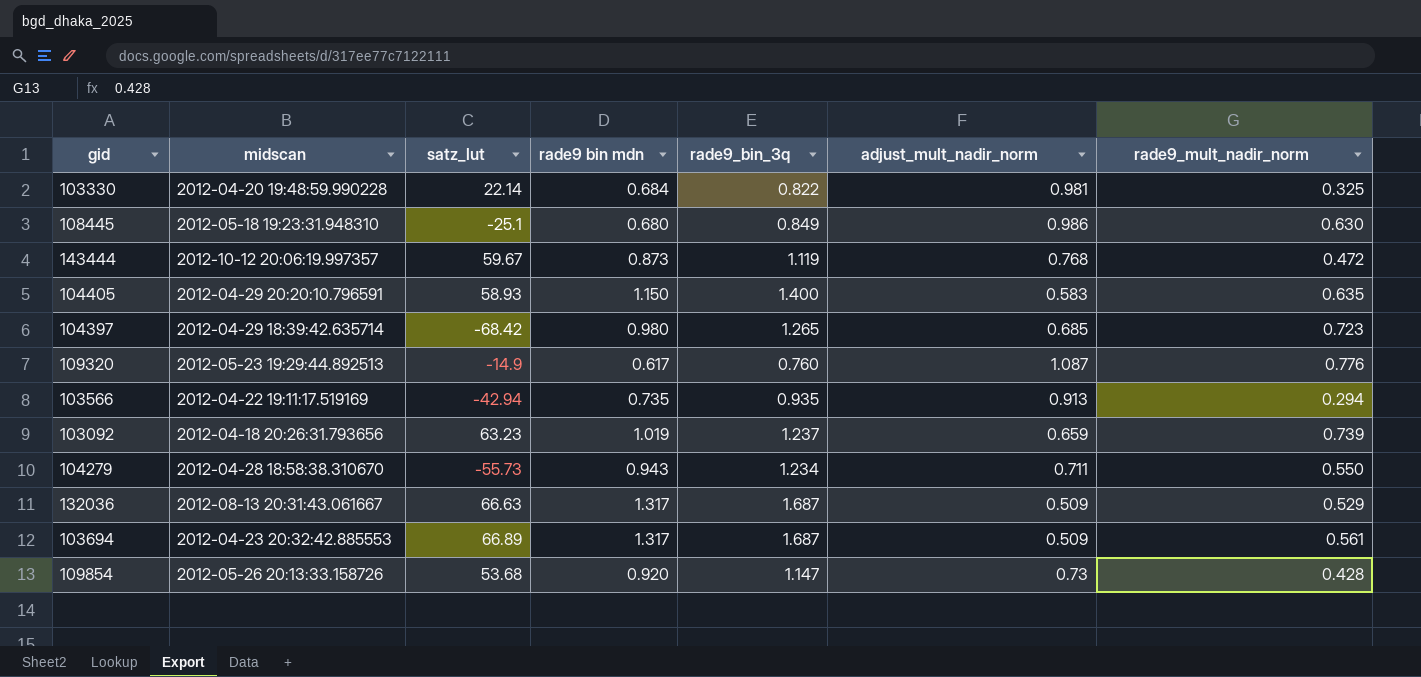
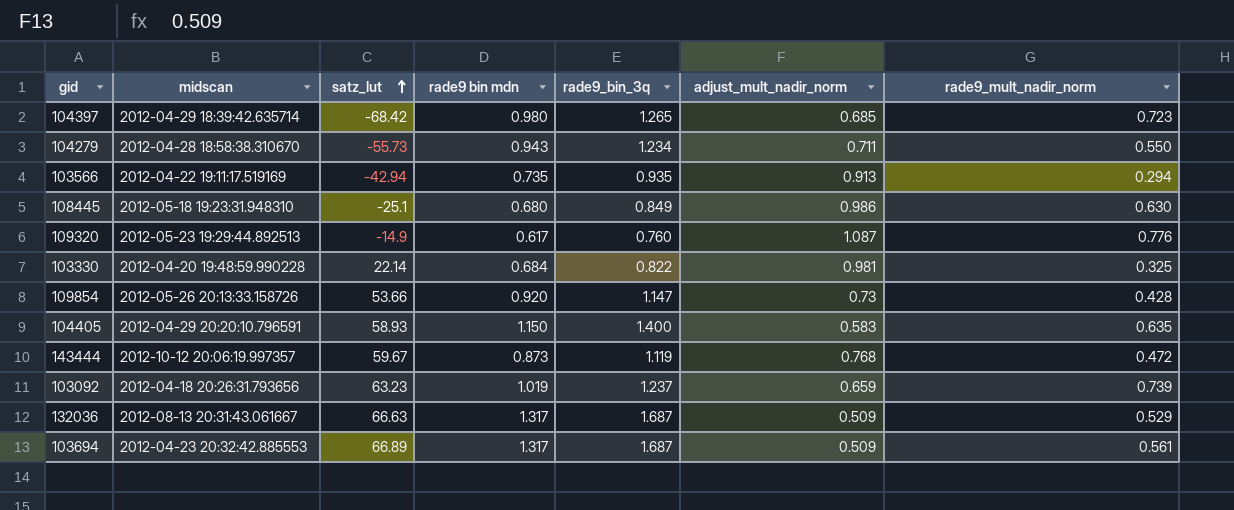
row order: none -> satz_lut ascending
109854 | satz_lut: 53.68 -> 53.66

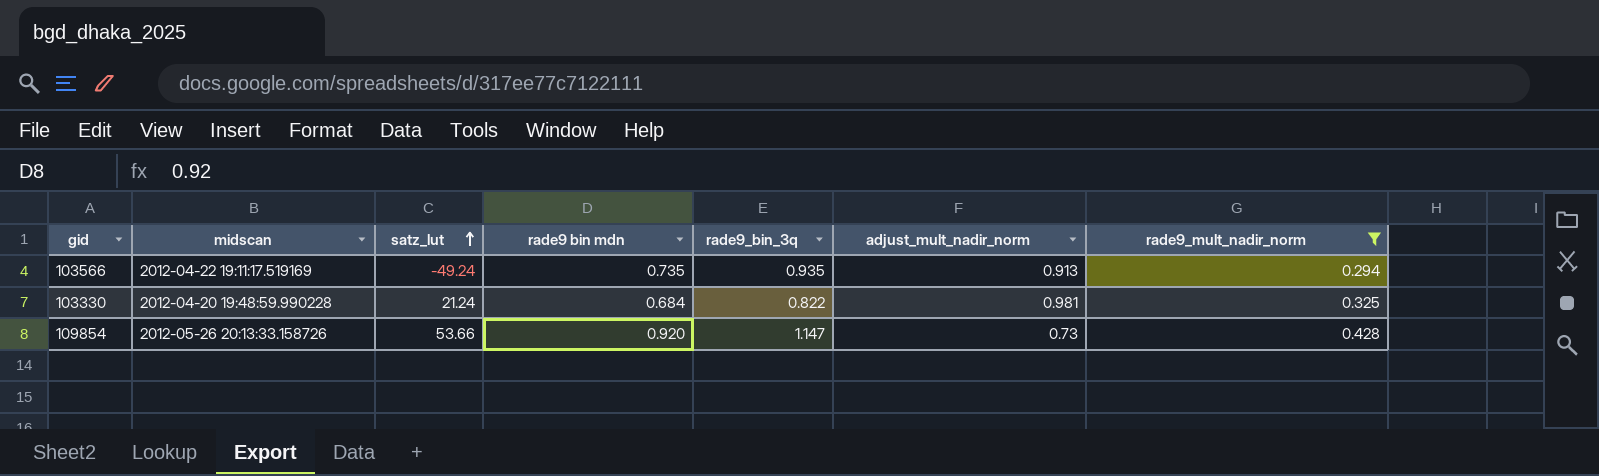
filter: none -> rade9_mult_nadir_norm <= 0.428
103566 | satz_lut: -42.94 -> -49.24
103330 | satz_lut: 22.14 -> 21.24

